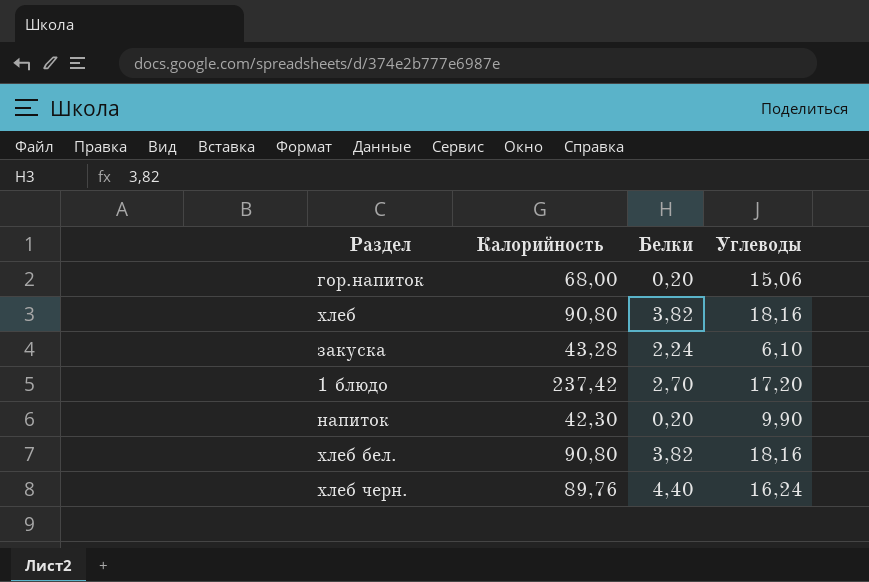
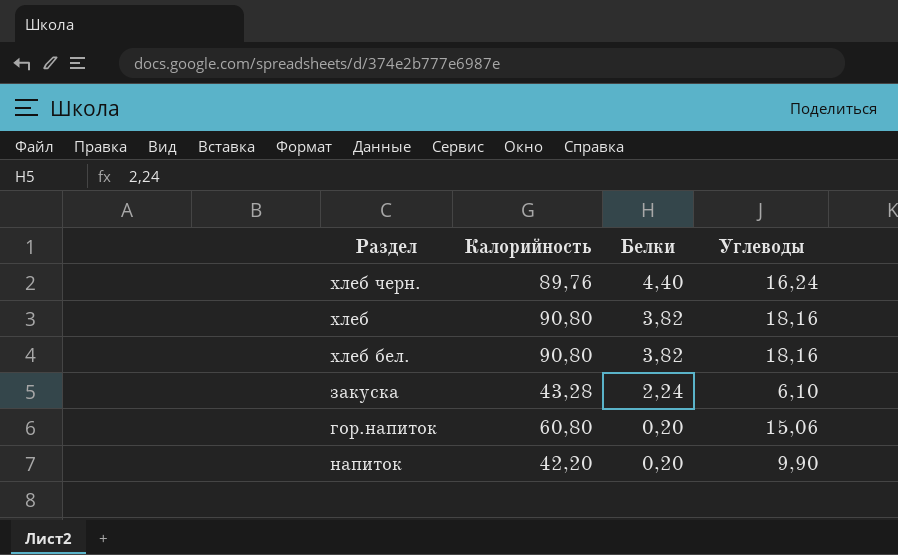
row order: none -> Белки descending
row 1 блюдо: 237,42 | 2,70 | 17,20 -> none
гор.напиток | Калорийность: 68,00 -> 60,80
напиток | Калорийность: 42,30 -> 42,20

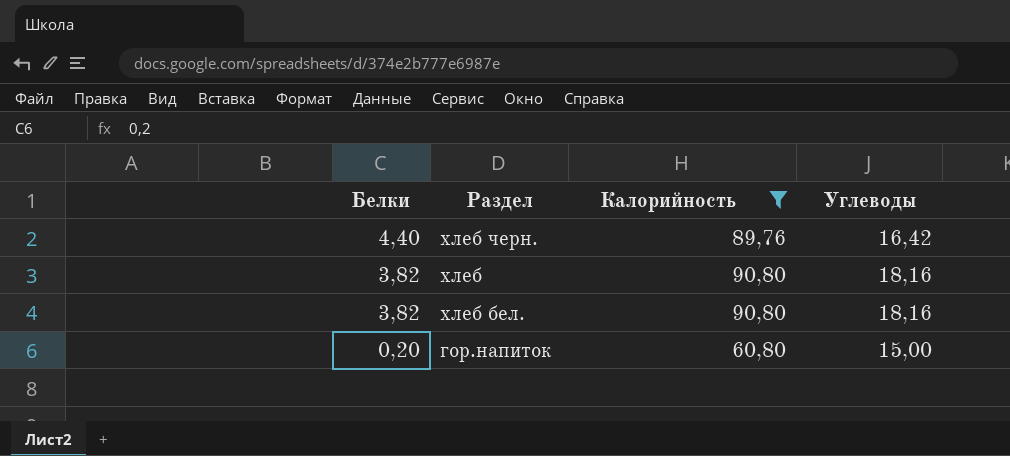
filter: none -> Калорийность >= 60,80
column Белки | position: 3 -> 1
хлеб черн. | Углеводы: 16,24 -> 16,42
гор.напиток | Углеводы: 15,06 -> 15,00

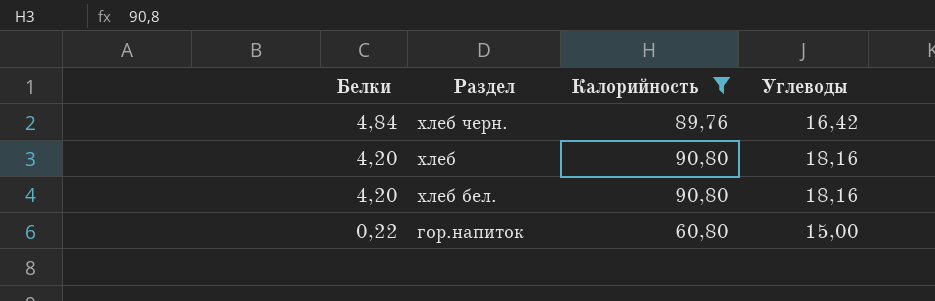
хлеб черн. | Белки: 4,40 -> 4,84
хлеб | Белки: 3,82 -> 4,20
хлеб бел. | Белки: 3,82 -> 4,20
гор.напиток | Белки: 0,20 -> 0,22

